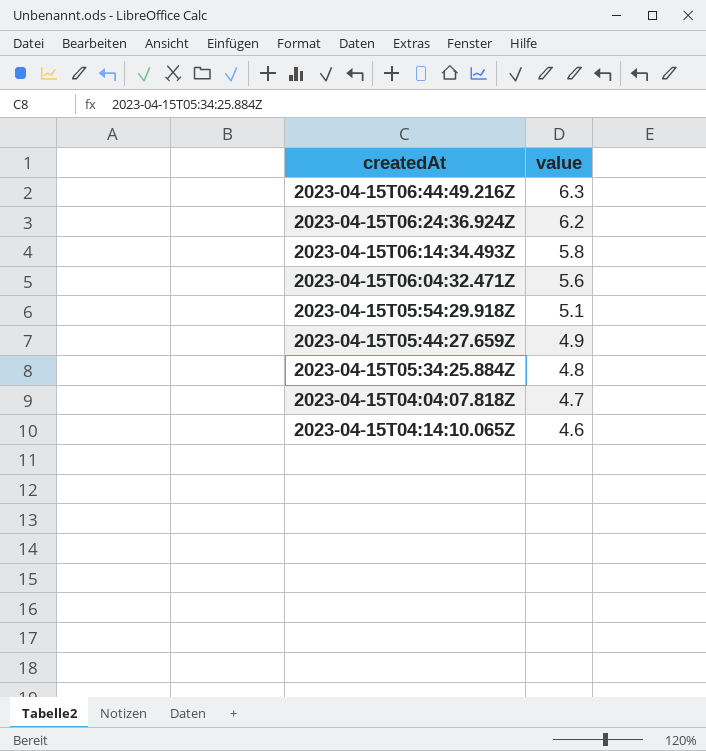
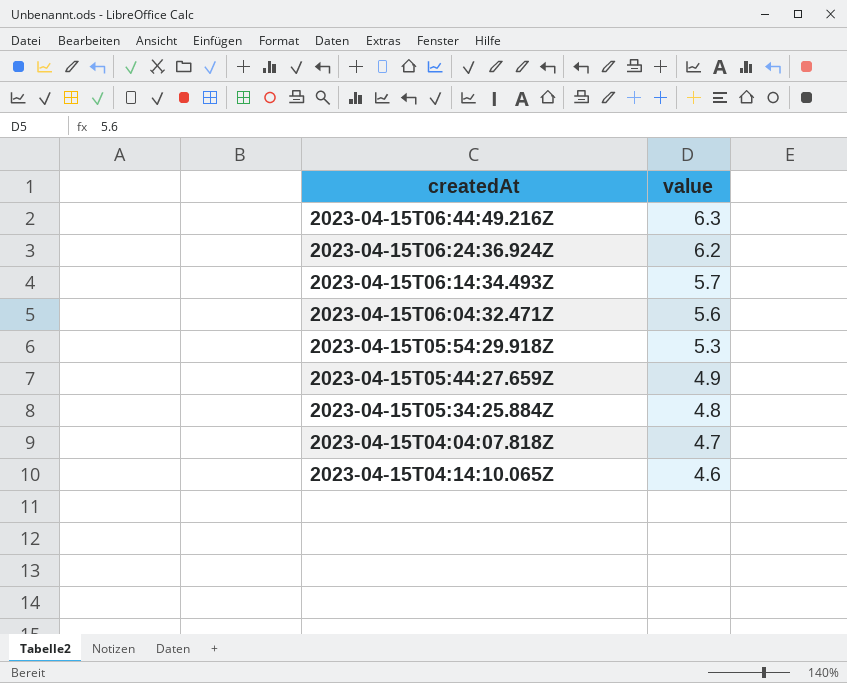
2023-04-15T06:14:34.493Z | value: 5.8 -> 5.7
2023-04-15T05:54:29.918Z | value: 5.1 -> 5.3

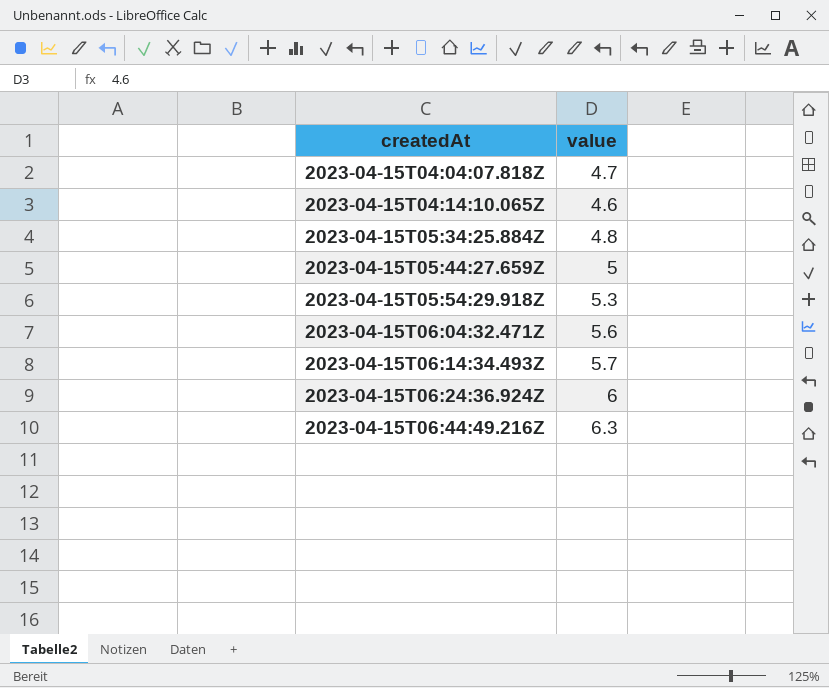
row order: value descending -> createdAt ascending
2023-04-15T05:44:27.659Z | value: 4.9 -> 5
2023-04-15T06:24:36.924Z | value: 6.2 -> 6

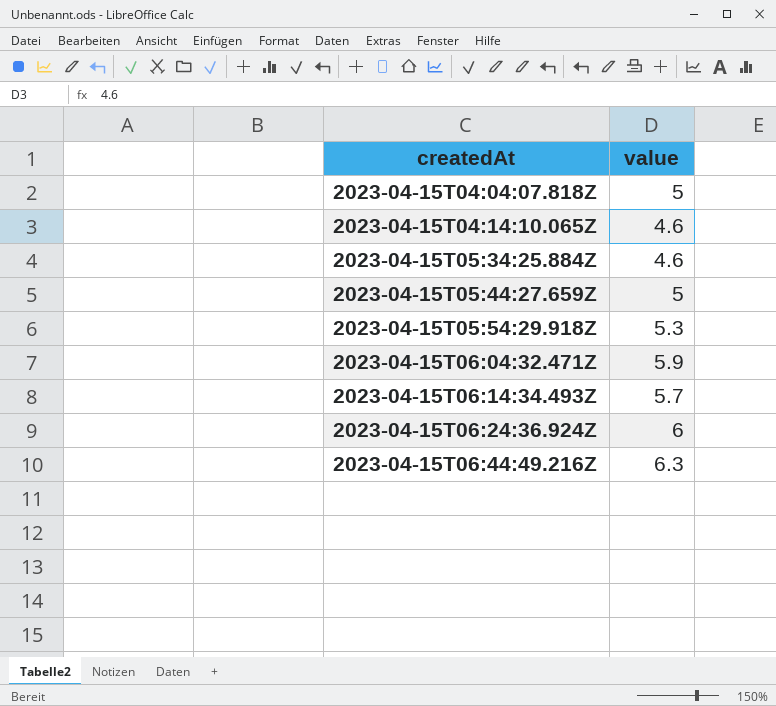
2023-04-15T04:04:07.818Z | value: 4.7 -> 5
2023-04-15T05:34:25.884Z | value: 4.8 -> 4.6
2023-04-15T06:04:32.471Z | value: 5.6 -> 5.9

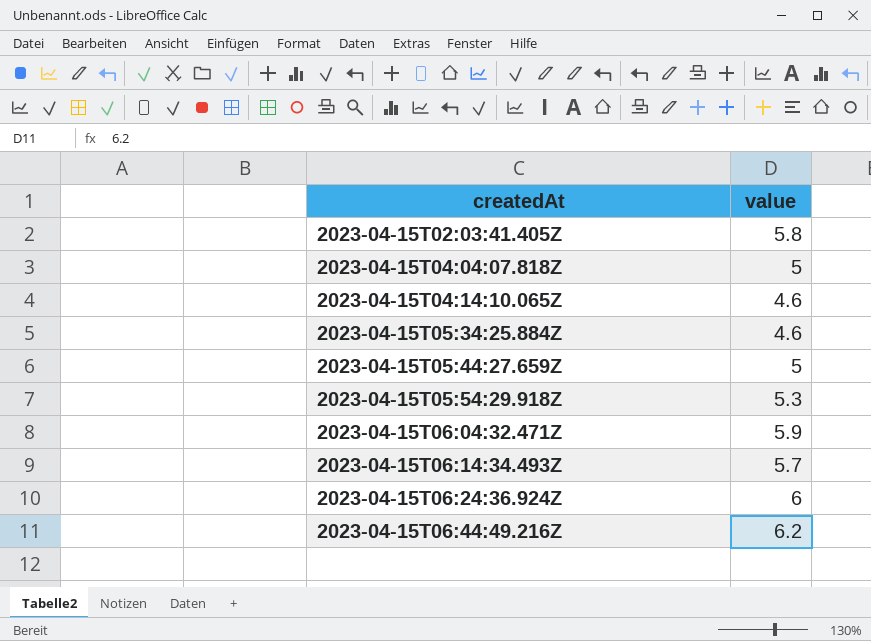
row 2023-04-15T02:03:41.405Z: none -> 5.8
2023-04-15T06:44:49.216Z | value: 6.3 -> 6.2

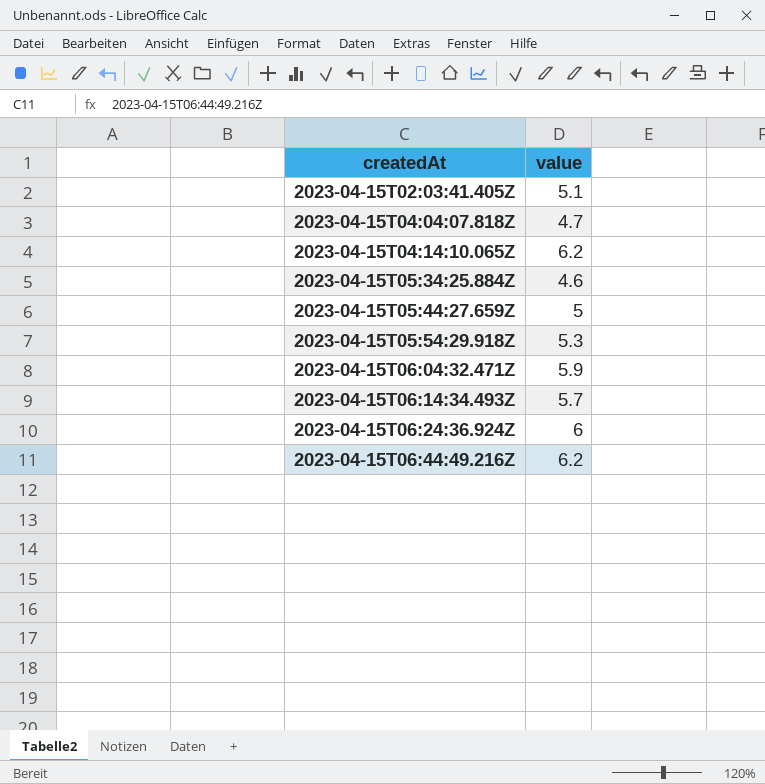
2023-04-15T02:03:41.405Z | value: 5.8 -> 5.1
2023-04-15T04:04:07.818Z | value: 5 -> 4.7
2023-04-15T04:14:10.065Z | value: 4.6 -> 6.2

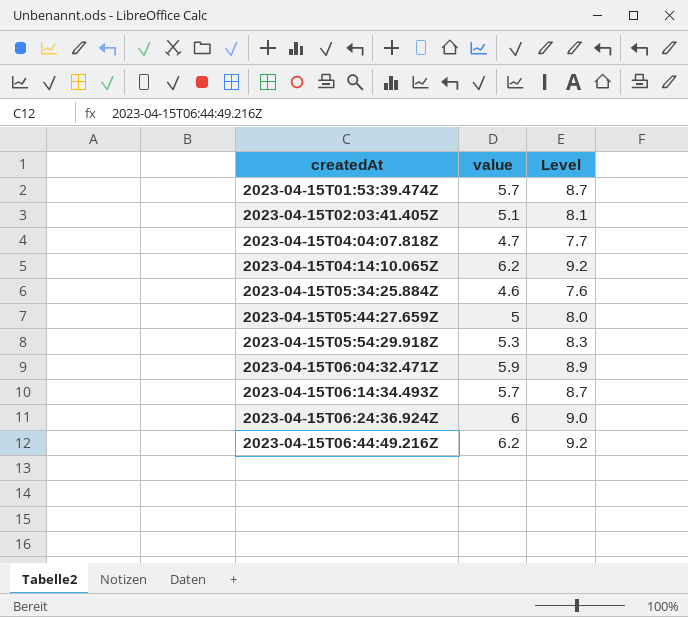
column Level | formula: none -> [value] + 3
row 2023-04-15T01:53:39.474Z: none -> 5.7 | 8.7

